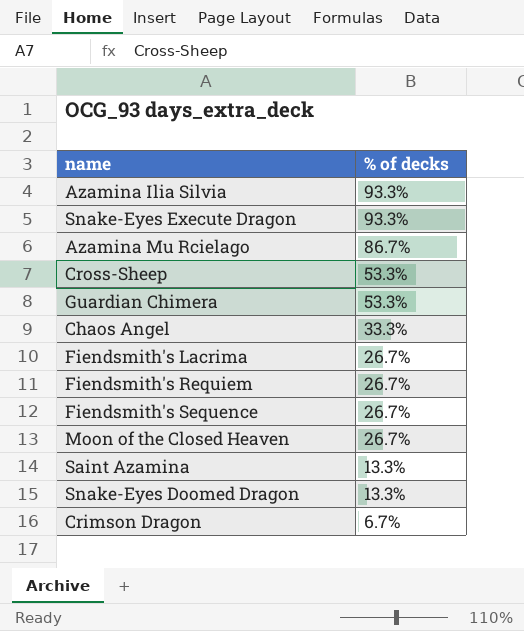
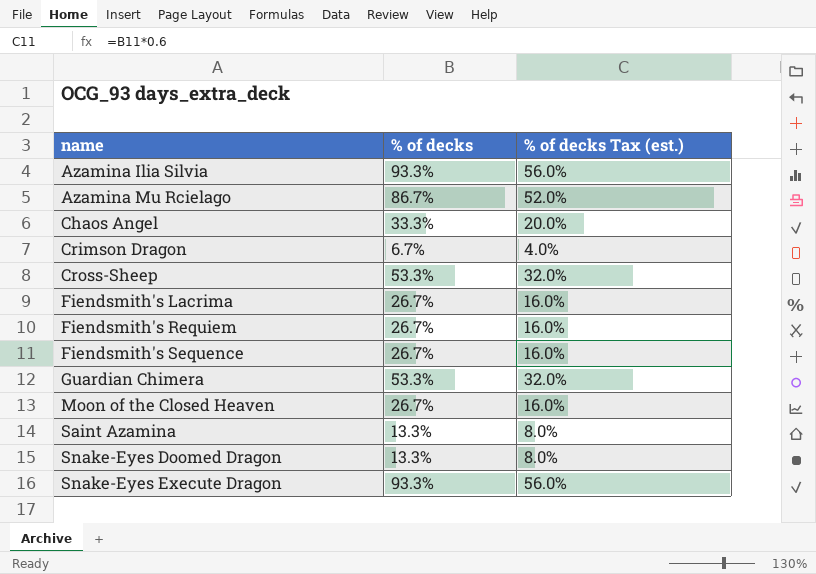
row order: % of decks descending -> name ascending
column % of decks Tax (est.) | formula: none -> [% of decks] * 0.6

